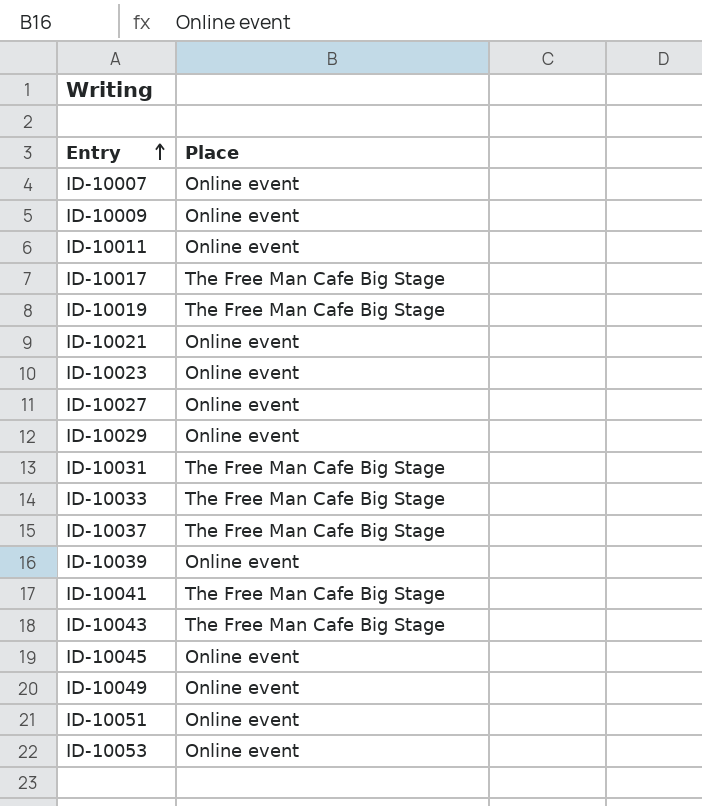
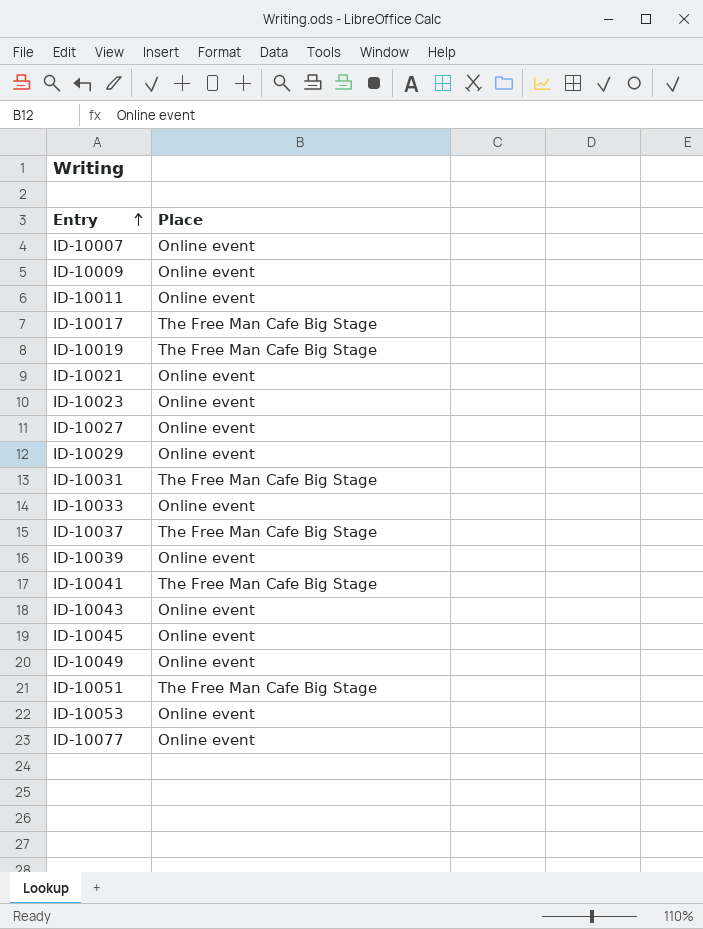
ID-10033 | Place: The Free Man Cafe Big Stage -> Online event
ID-10043 | Place: The Free Man Cafe Big Stage -> Online event
ID-10051 | Place: Online event -> The Free Man Cafe Big Stage
row ID-10077: none -> Online event

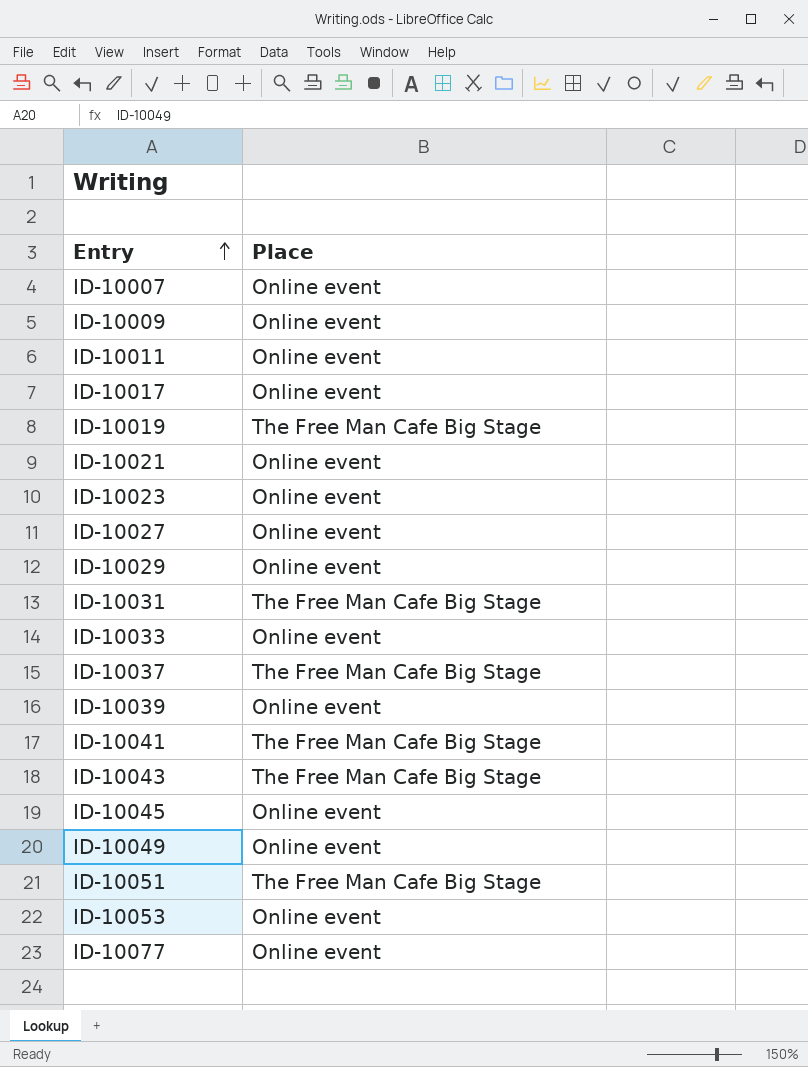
ID-10017 | Place: The Free Man Cafe Big Stage -> Online event
ID-10043 | Place: Online event -> The Free Man Cafe Big Stage

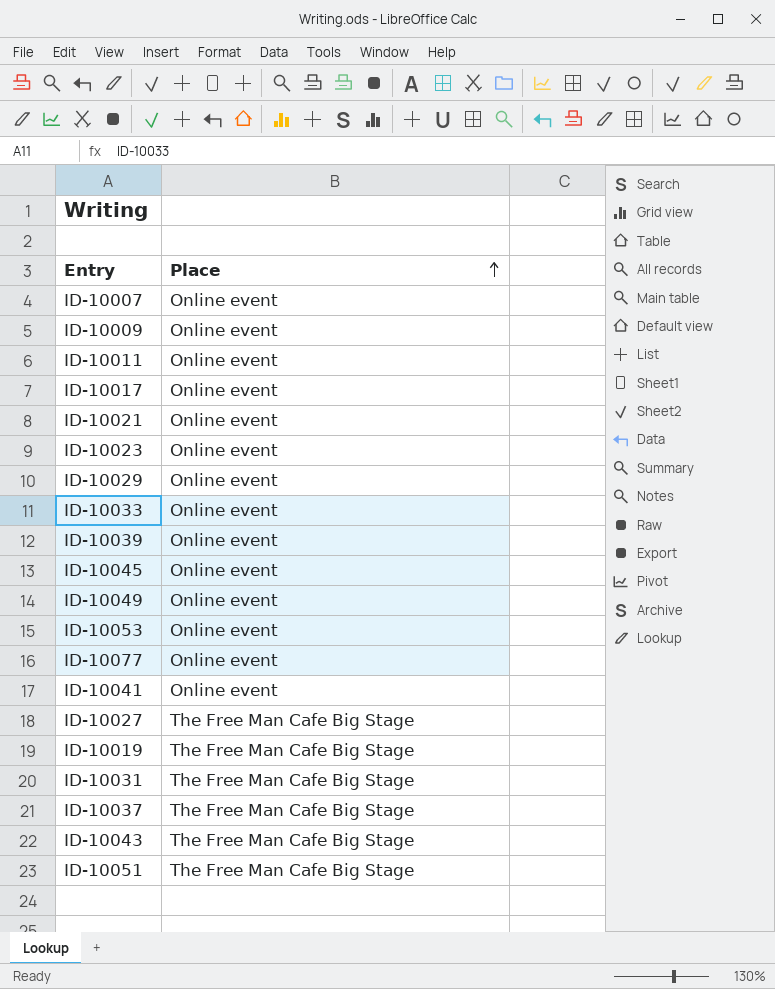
row order: Entry ascending -> Place ascending
ID-10041 | Place: The Free Man Cafe Big Stage -> Online event
ID-10027 | Place: Online event -> The Free Man Cafe Big Stage

